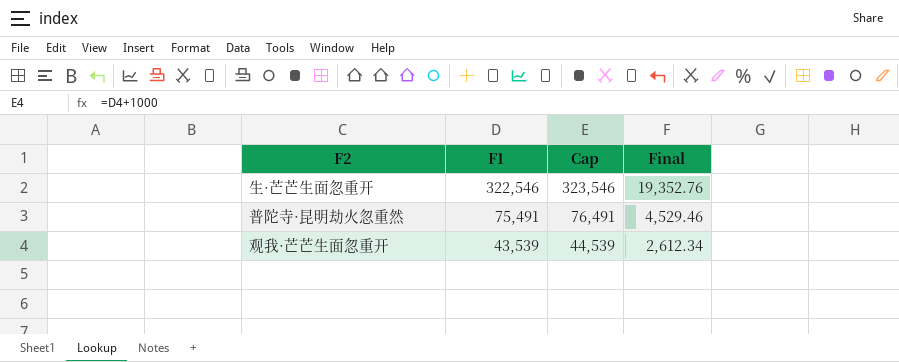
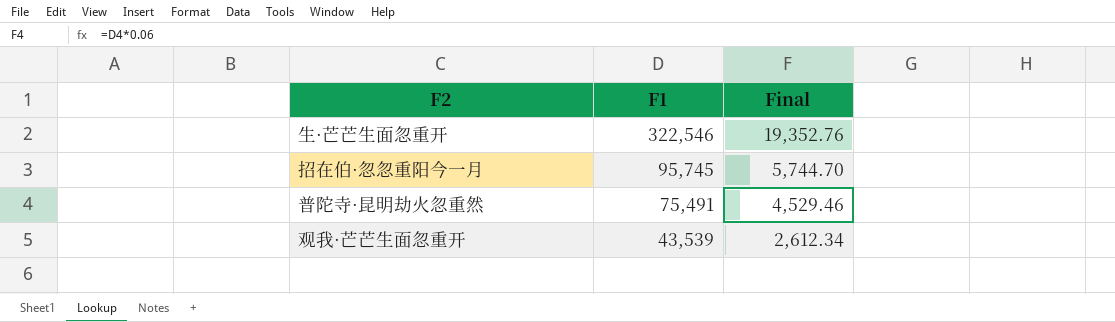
column Cap | formula: [F1] + 1000 -> none
row 招在伯·忽忽重阳今一月: none -> 95,745 | 5,744.70

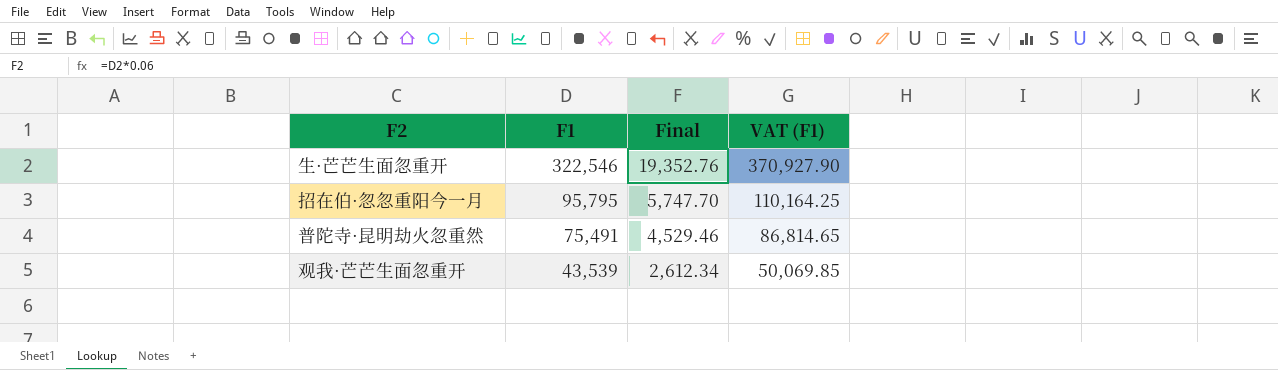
column VAT (F1) | formula: none -> [F1] * 1.15
招在伯·忽忽重阳今一月 | F1: 95,745 -> 95,795
招在伯·忽忽重阳今一月 | Final: 5,744.70 -> 5,747.70

